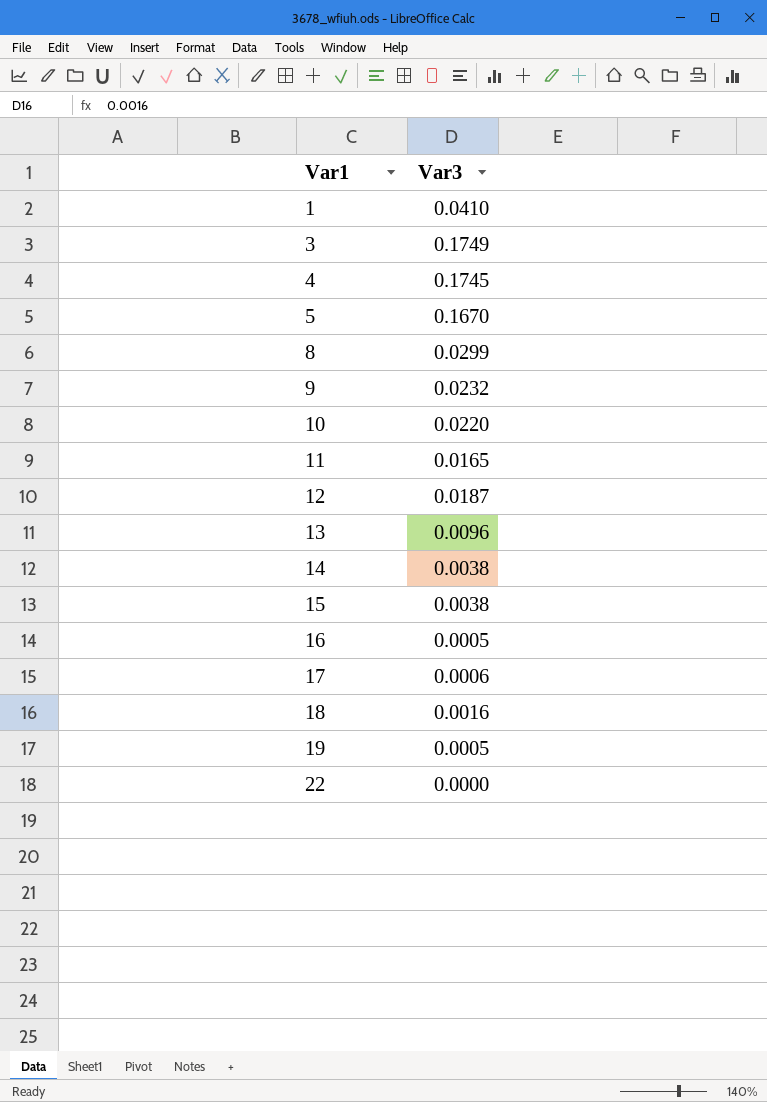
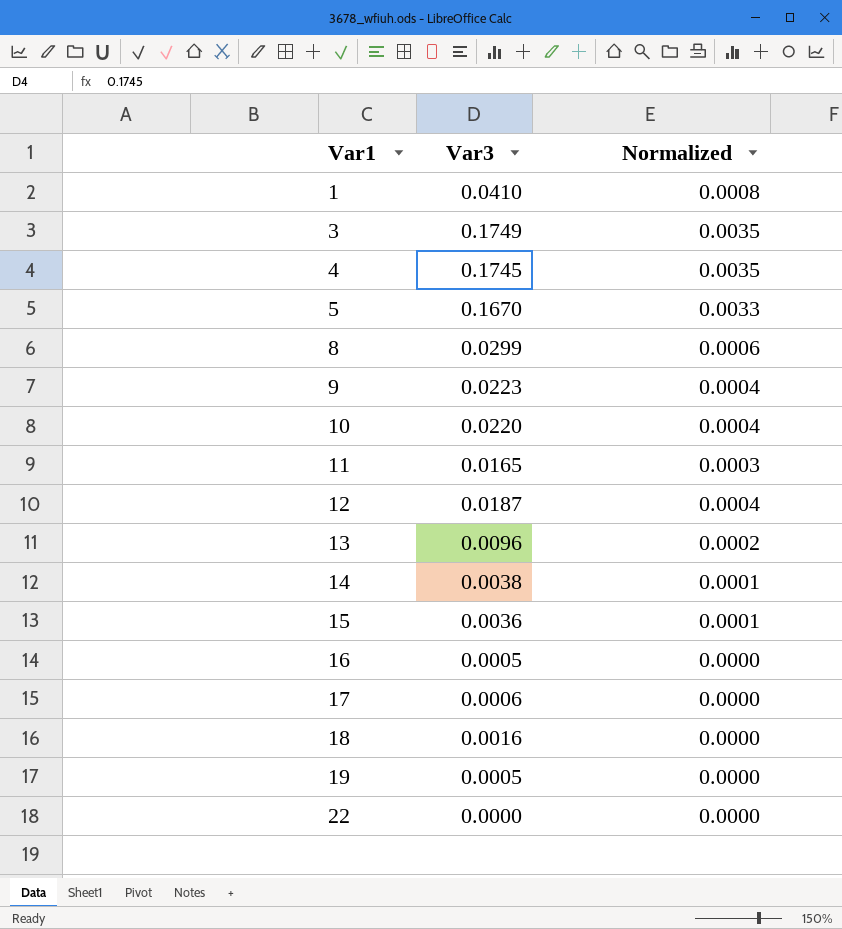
column Normalized | formula: none -> [Var3] * 0.02
9 | Var3: 0.0232 -> 0.0223
15 | Var3: 0.0038 -> 0.0036

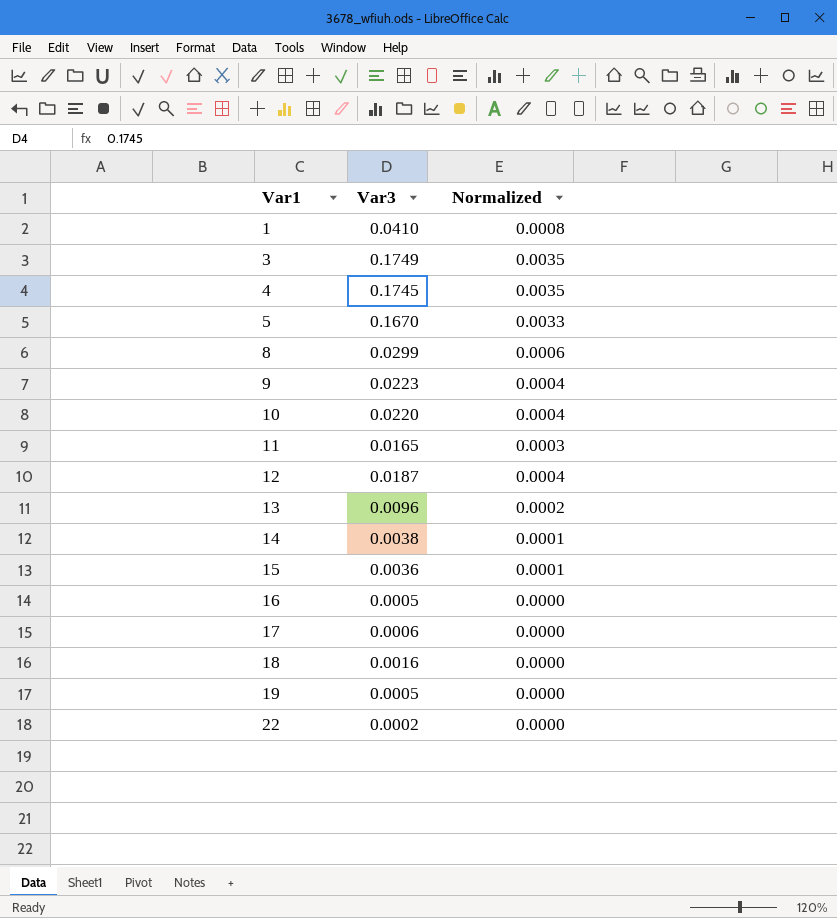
22 | Var3: 0.0000 -> 0.0002

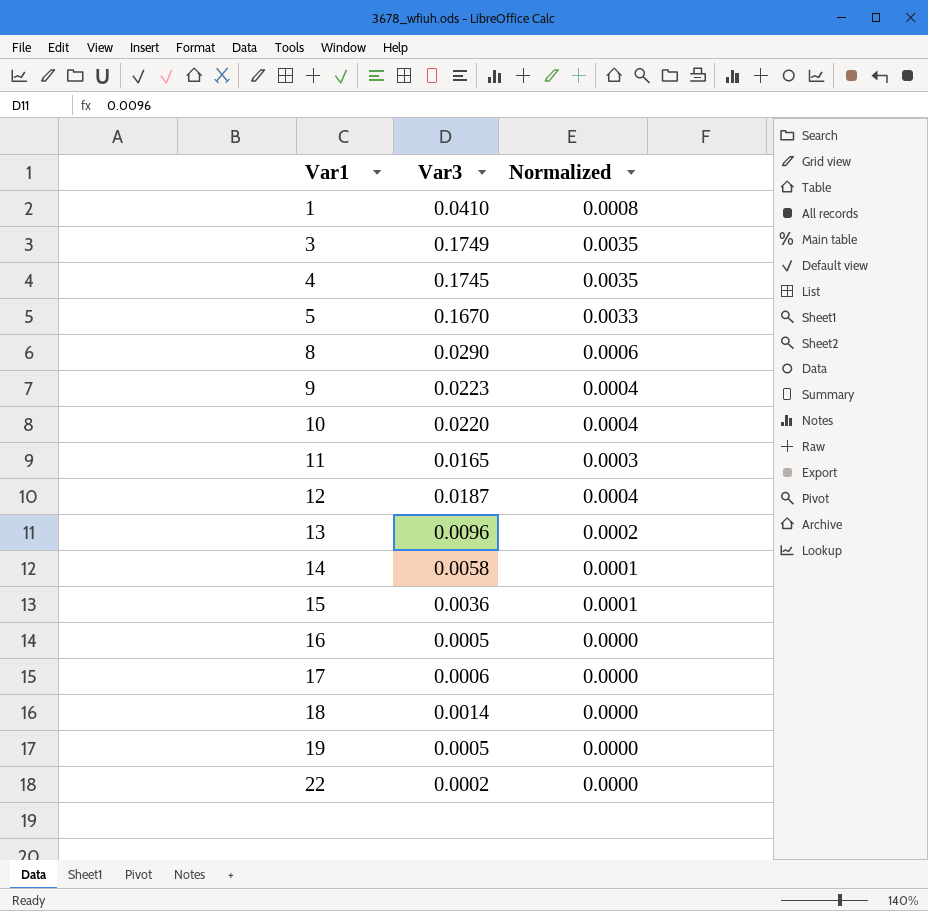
8 | Var3: 0.0299 -> 0.0290
14 | Var3: 0.0038 -> 0.0058
18 | Var3: 0.0016 -> 0.0014

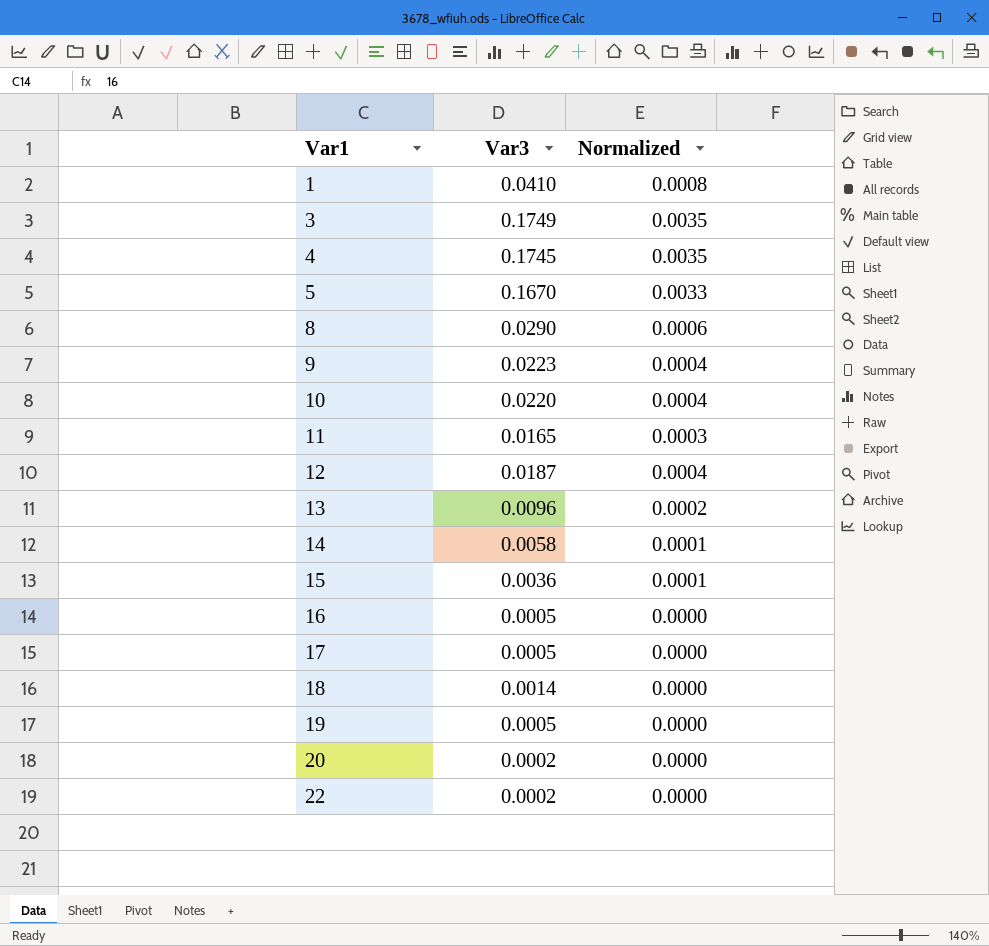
17 | Var3: 0.0006 -> 0.0005
row 20: none -> 0.0002 | 0.0000

